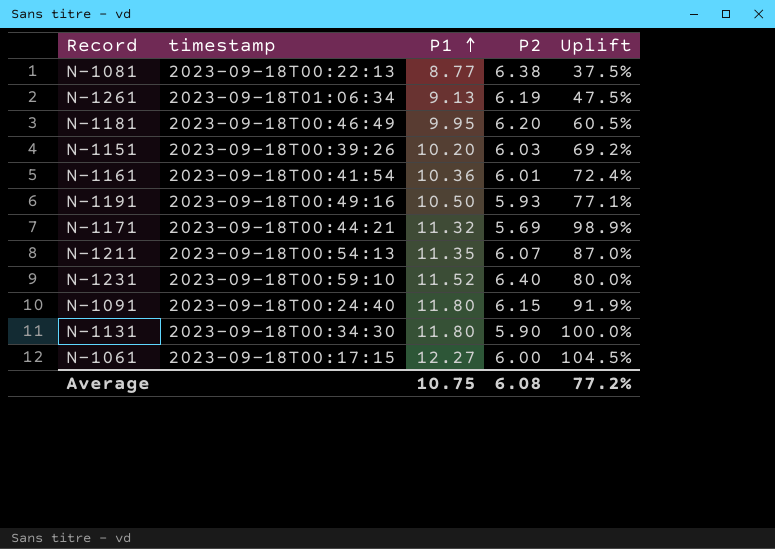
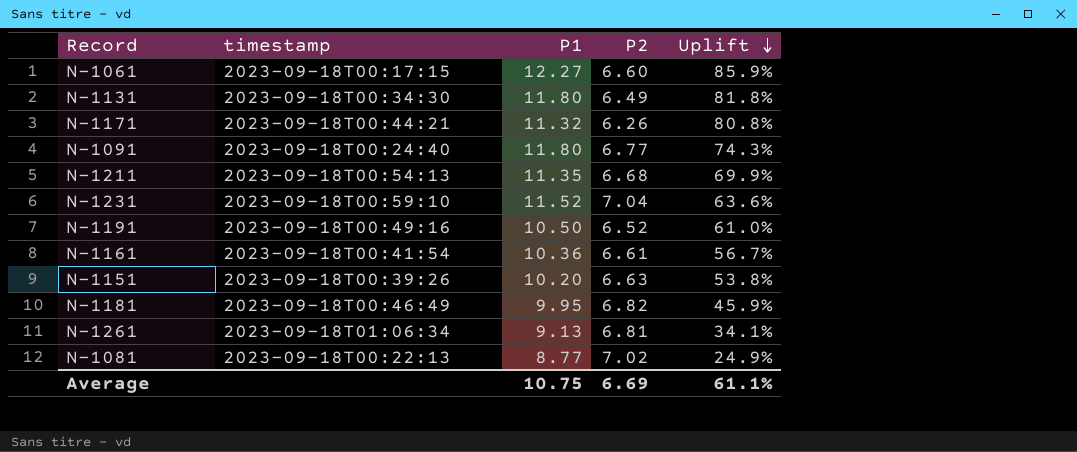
row order: P1 ascending -> Uplift descending
N-1061 | P2: 6.00 -> 6.60
N-1061 | Uplift: 104.5% -> 85.9%
N-1131 | P2: 5.90 -> 6.49
N-1131 | Uplift: 100.0% -> 81.8%
N-1171 | P2: 5.69 -> 6.26
N-1171 | Uplift: 98.9% -> 80.8%
N-1091 | P2: 6.15 -> 6.77
N-1091 | Uplift: 91.9% -> 74.3%
N-1211 | P2: 6.07 -> 6.68
N-1211 | Uplift: 87.0% -> 69.9%
N-1231 | P2: 6.40 -> 7.04
N-1231 | Uplift: 80.0% -> 63.6%
N-1191 | P2: 5.93 -> 6.52
N-1191 | Uplift: 77.1% -> 61.0%
N-1161 | P2: 6.01 -> 6.61
N-1161 | Uplift: 72.4% -> 56.7%
N-1151 | P2: 6.03 -> 6.63
N-1151 | Uplift: 69.2% -> 53.8%
N-1181 | P2: 6.20 -> 6.82
N-1181 | Uplift: 60.5% -> 45.9%
N-1261 | P2: 6.19 -> 6.81
N-1261 | Uplift: 47.5% -> 34.1%
N-1081 | P2: 6.38 -> 7.02
N-1081 | Uplift: 37.5% -> 24.9%
Average | P2: 6.08 -> 6.69
Average | Uplift: 77.2% -> 61.1%

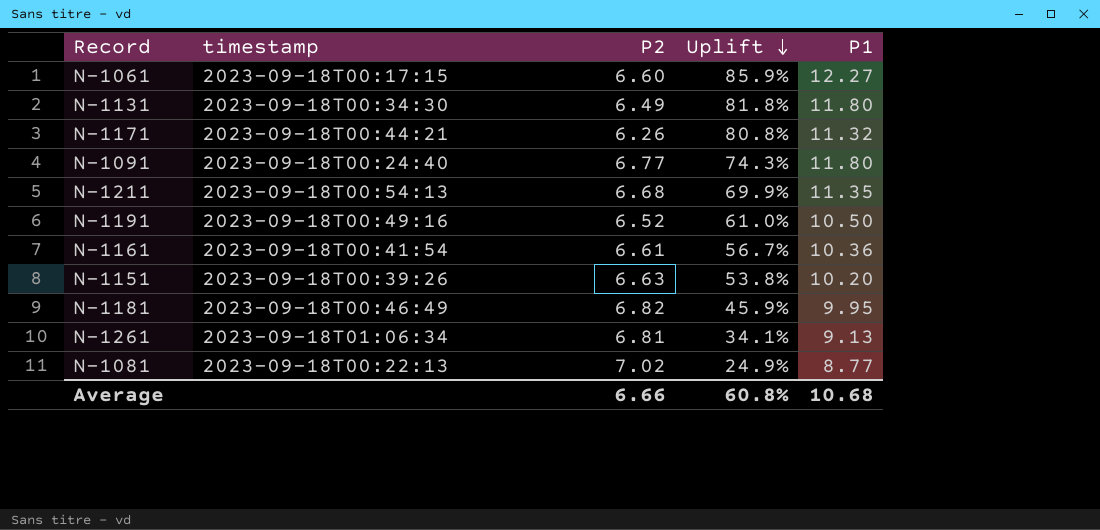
column P1 | position: 3 -> 5
row N-1231: 2023-09-18T00:59:10 | 11.52 | 7.04 | 63.6% -> none
Average | P2: 6.69 -> 6.66
Average | Uplift: 61.1% -> 60.8%
Average | P1: 10.75 -> 10.68

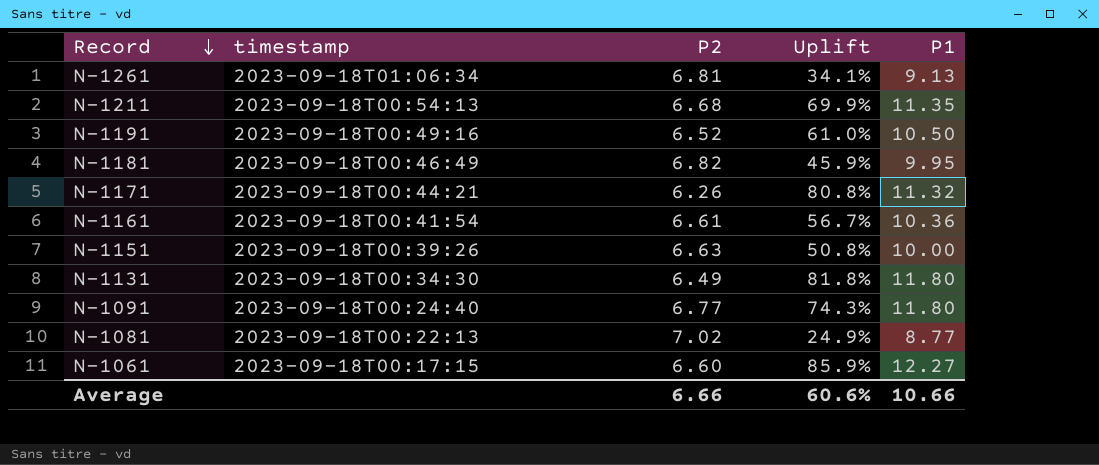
row order: Uplift descending -> Record descending
N-1151 | Uplift: 53.8% -> 50.8%
N-1151 | P1: 10.20 -> 10.00
Average | Uplift: 60.8% -> 60.6%
Average | P1: 10.68 -> 10.66

